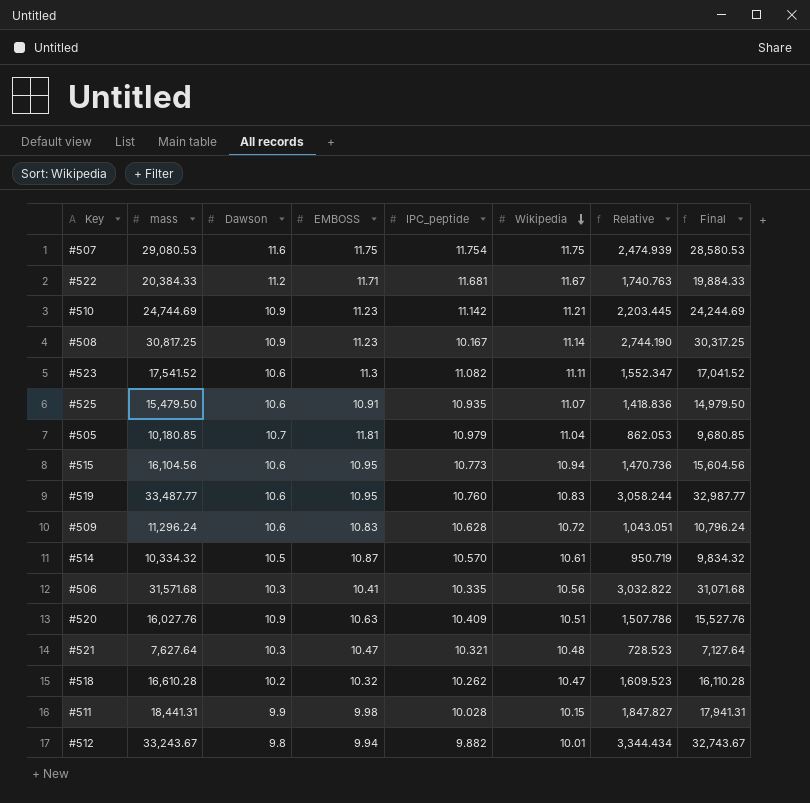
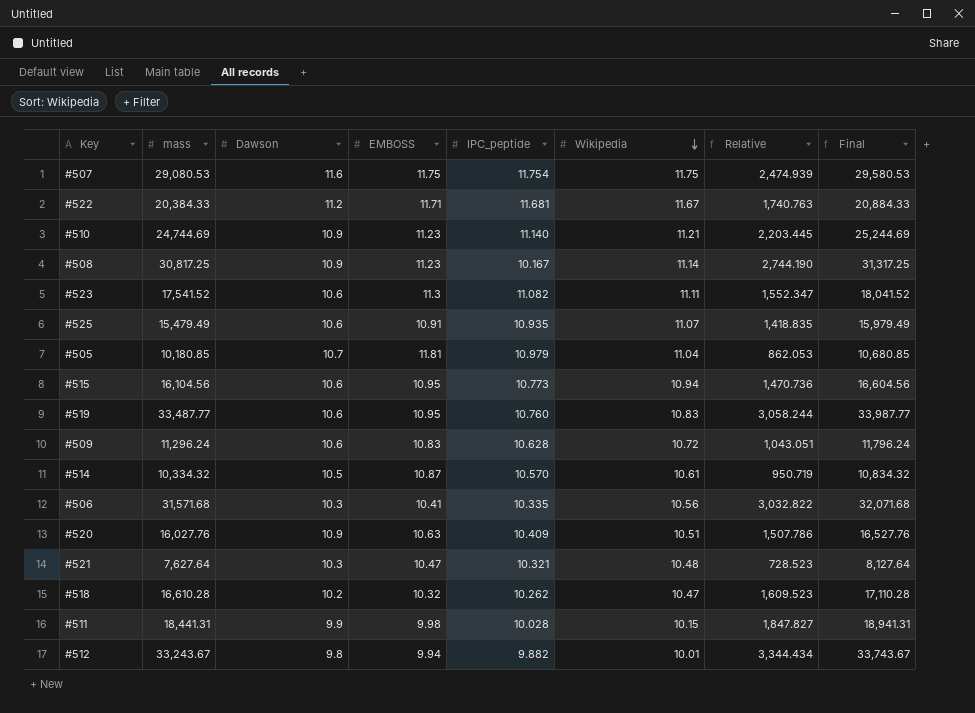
column Final | formula: [mass] - 500 -> [mass] + 500
#510 | IPC_peptide: 11.142 -> 11.140
#525 | mass: 15,479.50 -> 15,479.49
#525 | Relative: 1,418.836 -> 1,418.835

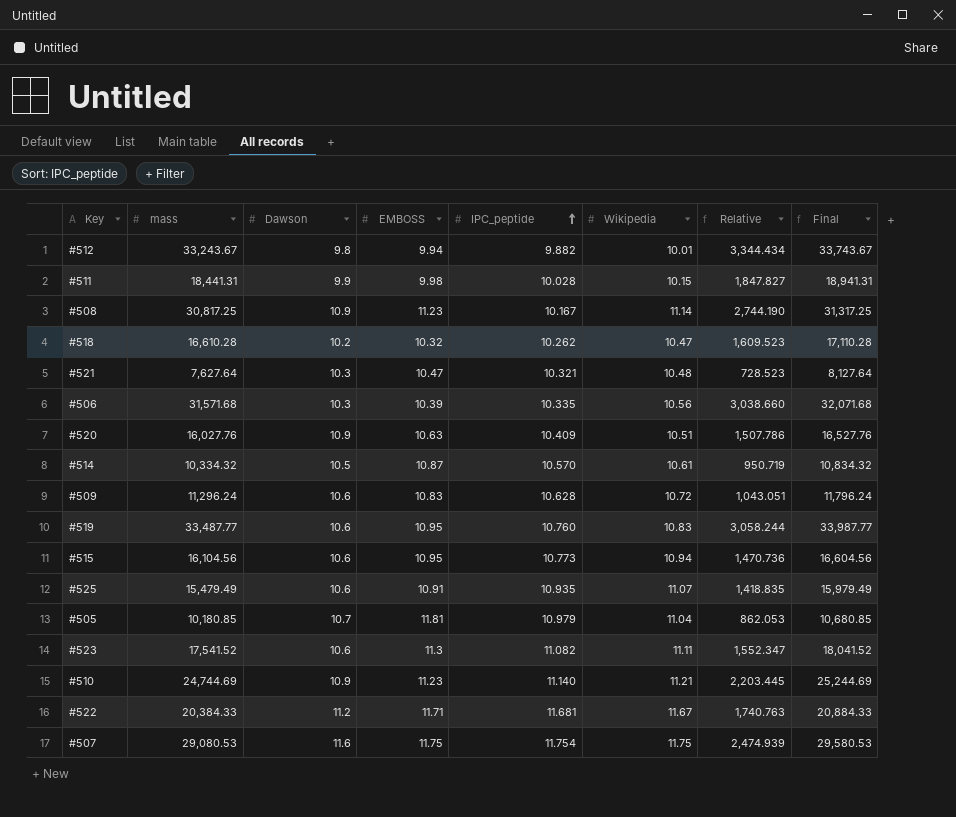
row order: Wikipedia descending -> IPC_peptide ascending
#506 | EMBOSS: 10.41 -> 10.39
#506 | Relative: 3,032.822 -> 3,038.660

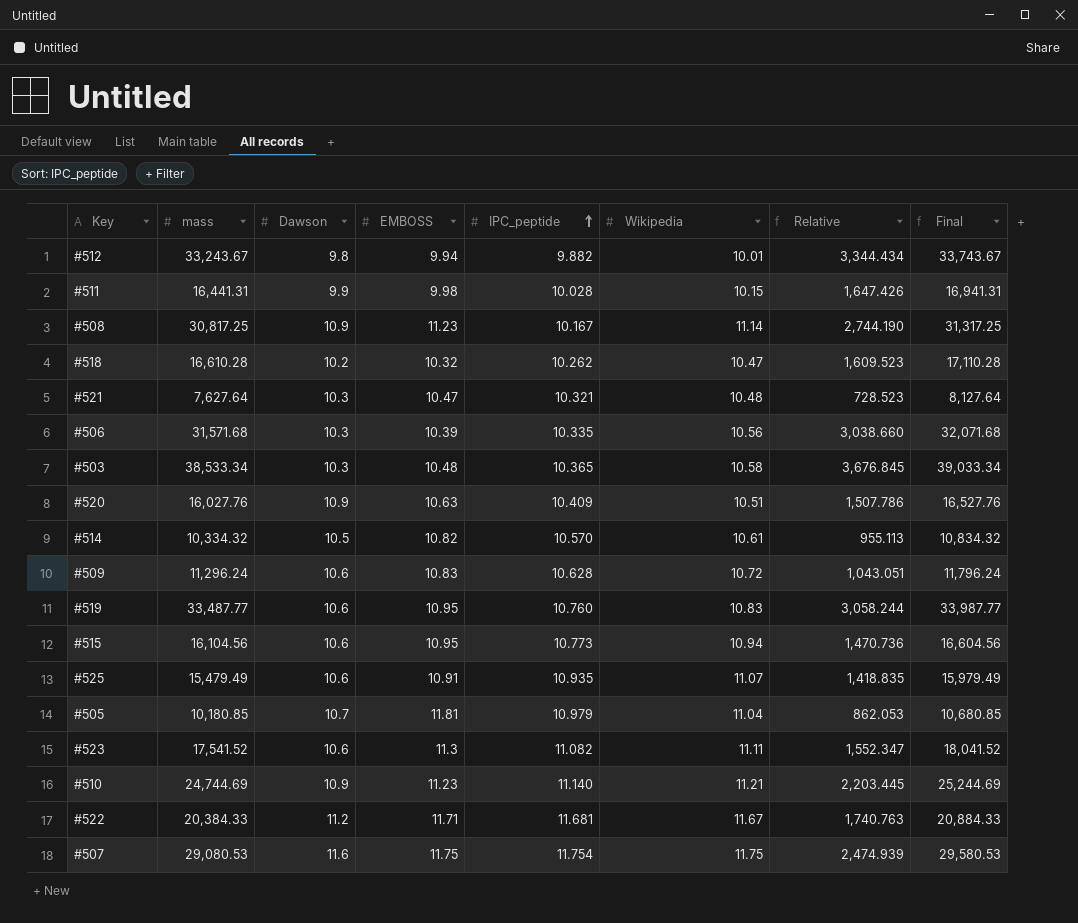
#511 | mass: 18,441.31 -> 16,441.31
#511 | Relative: 1,847.827 -> 1,647.426
#511 | Final: 18,941.31 -> 16,941.31
row #503: none -> 38,533.34 | 10.3 | 10.48 | 10.365 | 10.58 | 3,676.845 | 39,033.34
#514 | EMBOSS: 10.87 -> 10.82
#514 | Relative: 950.719 -> 955.113

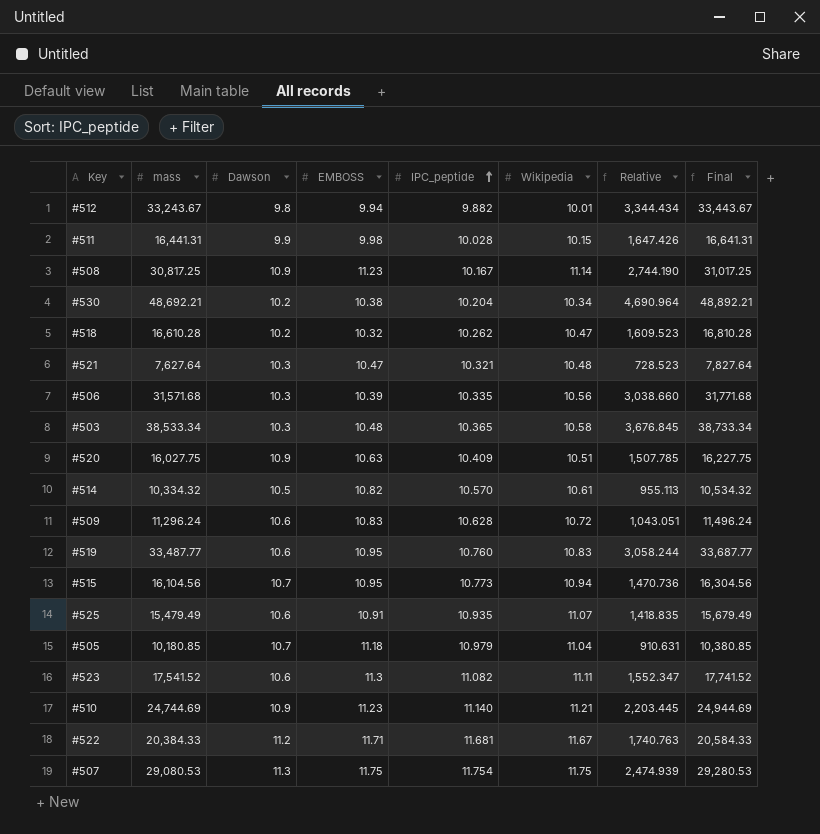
column Final | formula: [mass] + 500 -> [mass] + 200
row #530: none -> 48,692.21 | 10.2 | 10.38 | 10.204 | 10.34 | 4,690.964 | 48,892.21
#520 | mass: 16,027.76 -> 16,027.75
#520 | Relative: 1,507.786 -> 1,507.785
#515 | Dawson: 10.6 -> 10.7
#505 | EMBOSS: 11.81 -> 11.18
#505 | Relative: 862.053 -> 910.631
#507 | Dawson: 11.6 -> 11.3

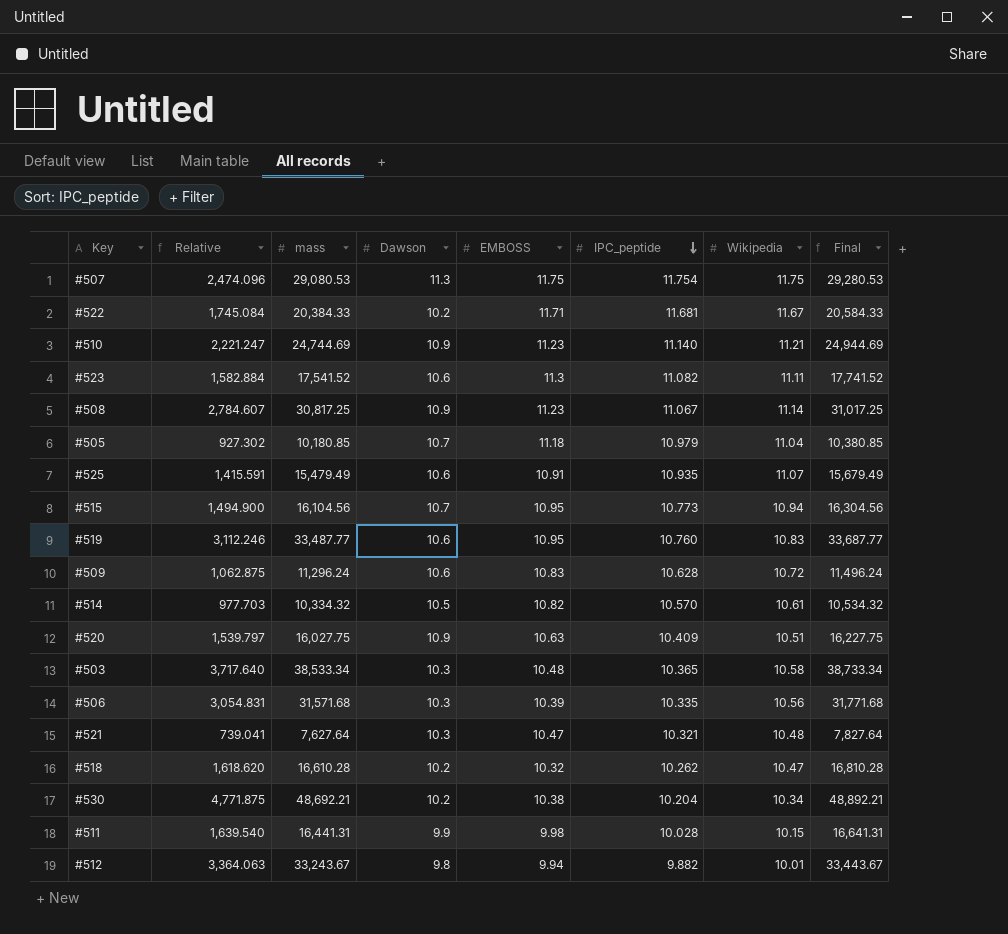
row order: IPC_peptide ascending -> IPC_peptide descending
column Relative | formula: [mass] / [EMBOSS] -> [mass] / [IPC_peptide]
column Relative | position: 7 -> 2
#522 | Dawson: 11.2 -> 10.2
#508 | IPC_peptide: 10.167 -> 11.067

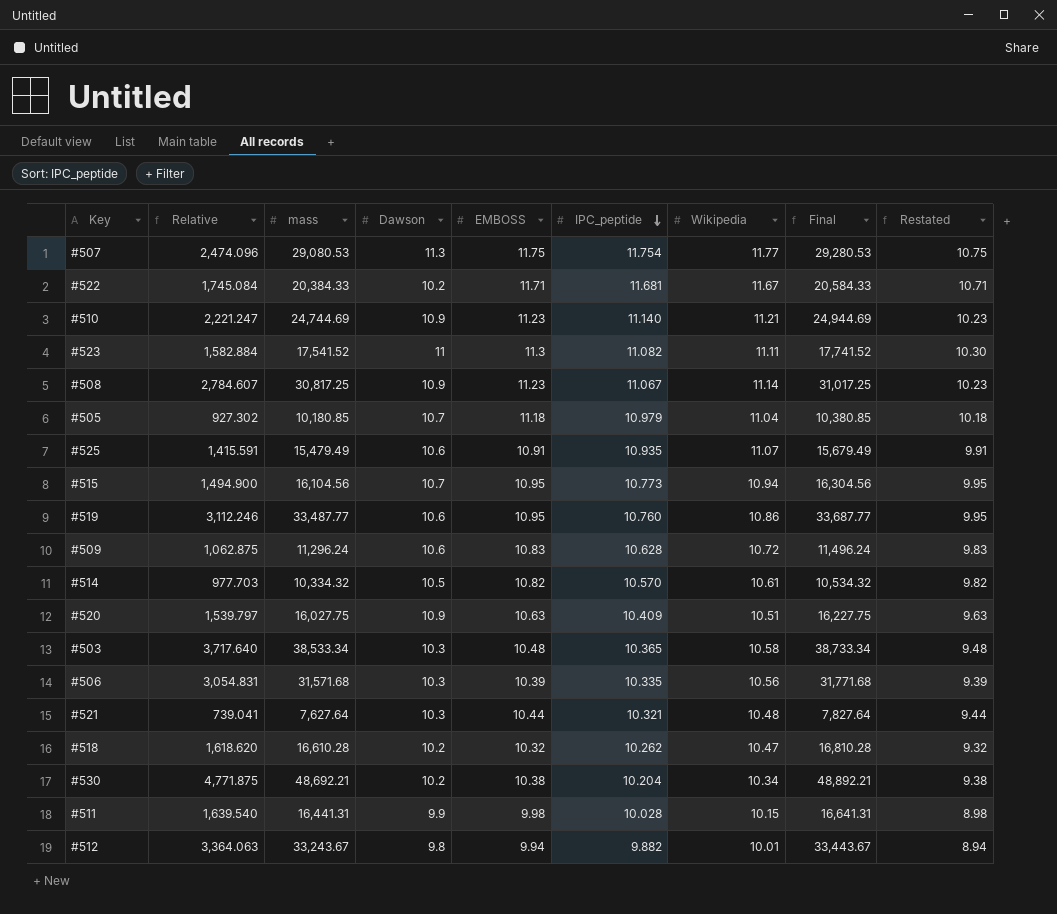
column Restated | formula: none -> [EMBOSS] - 1
#507 | Wikipedia: 11.75 -> 11.77
#523 | Dawson: 10.6 -> 11
#519 | Wikipedia: 10.83 -> 10.86
#521 | EMBOSS: 10.47 -> 10.44

